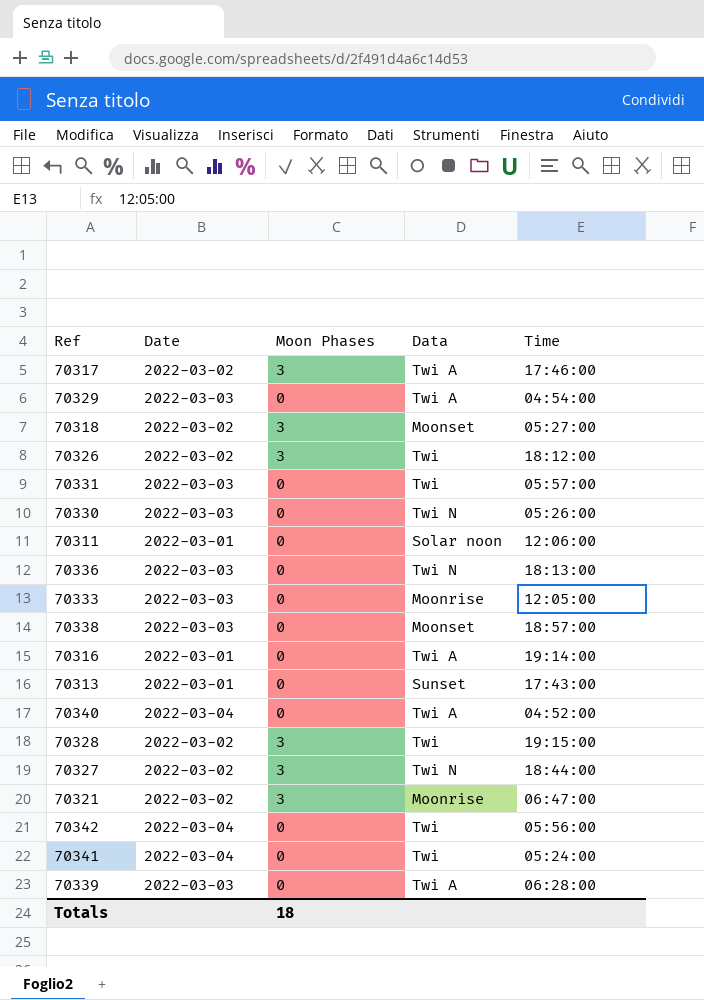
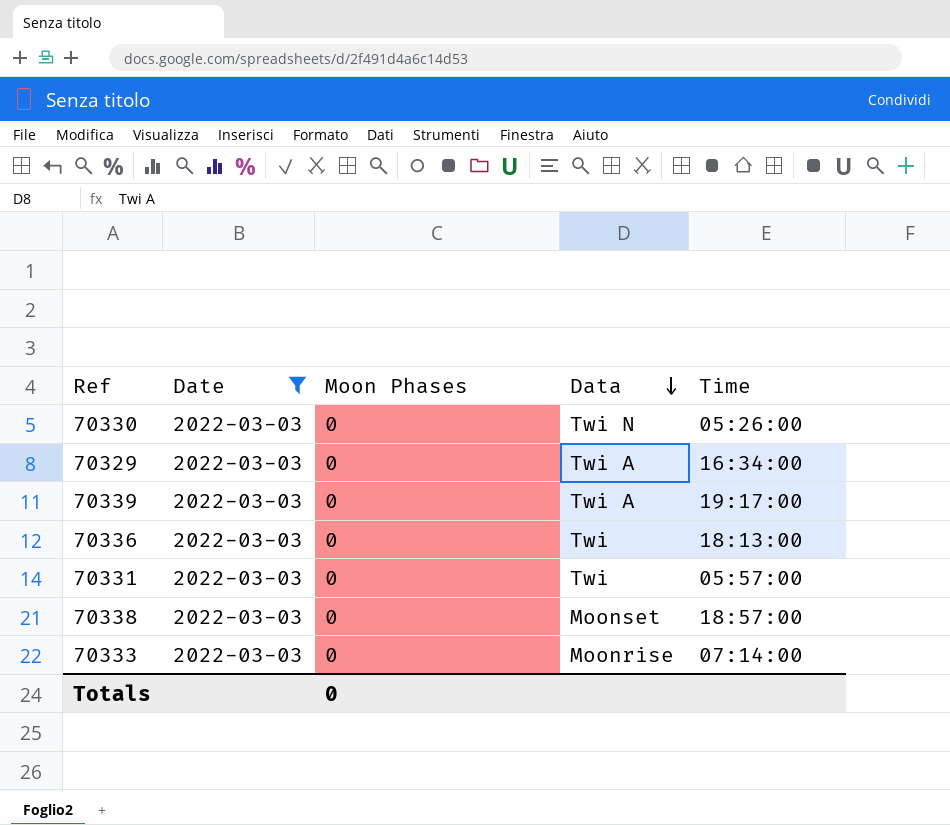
filter: none -> Date = 2022-03-03
row order: none -> Data descending
70329 | Time: 04:54:00 -> 16:34:00
70339 | Time: 06:28:00 -> 19:17:00
70336 | Data: Twi N -> Twi
70333 | Time: 12:05:00 -> 07:14:00
Totals | Moon Phases: 18 -> 0

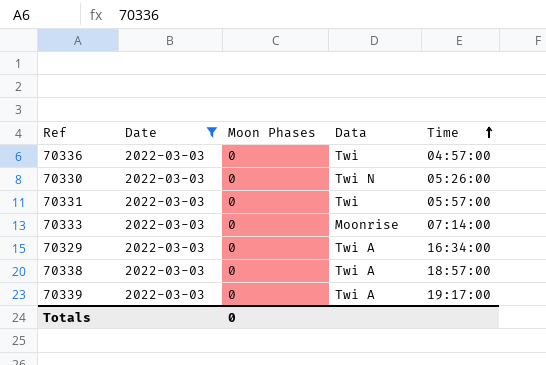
row order: Data descending -> Time ascending
70336 | Time: 18:13:00 -> 04:57:00
70338 | Data: Moonset -> Twi A

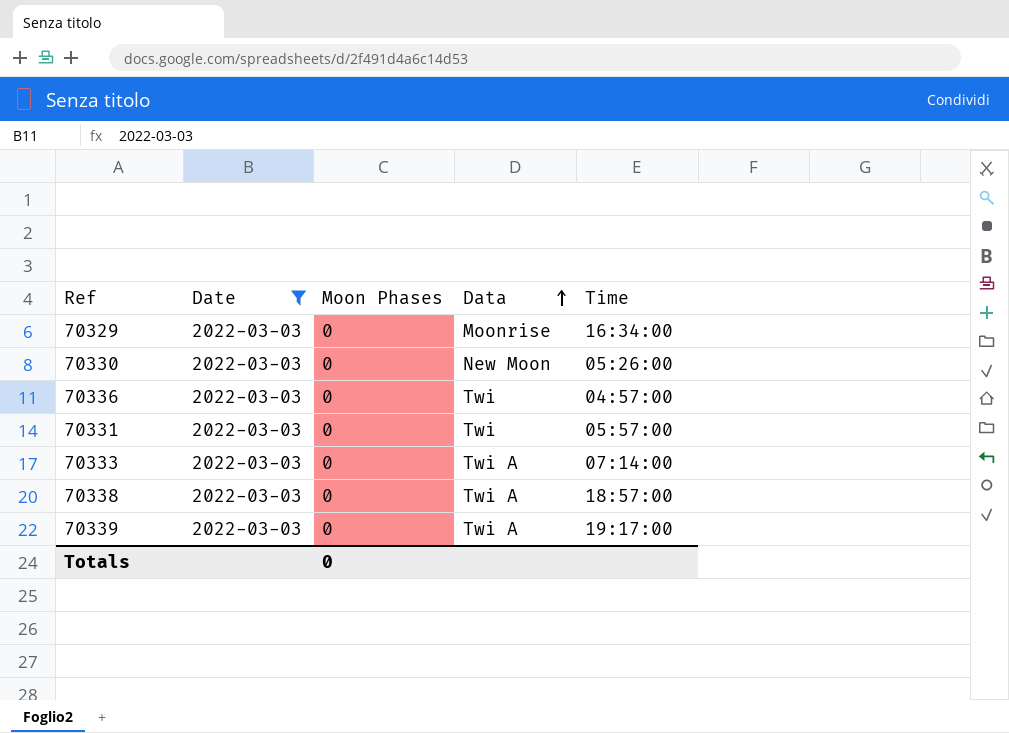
row order: Time ascending -> Data ascending
70329 | Data: Twi A -> Moonrise
70330 | Data: Twi N -> New Moon
70333 | Data: Moonrise -> Twi A

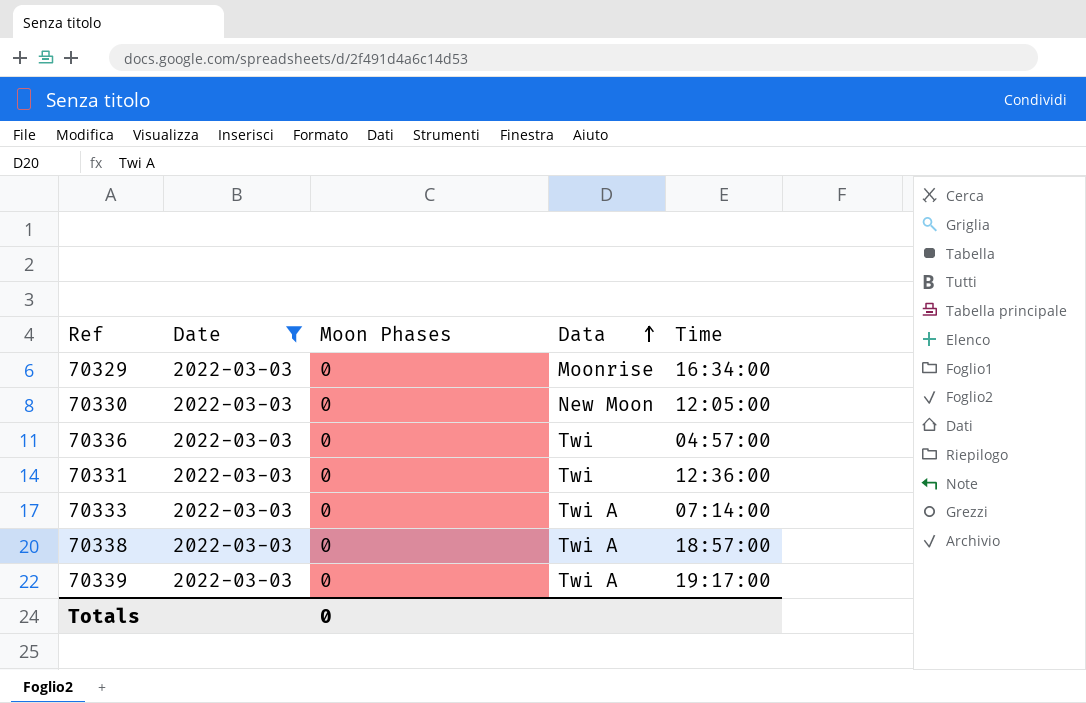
70330 | Time: 05:26:00 -> 12:05:00
70331 | Time: 05:57:00 -> 12:36:00

